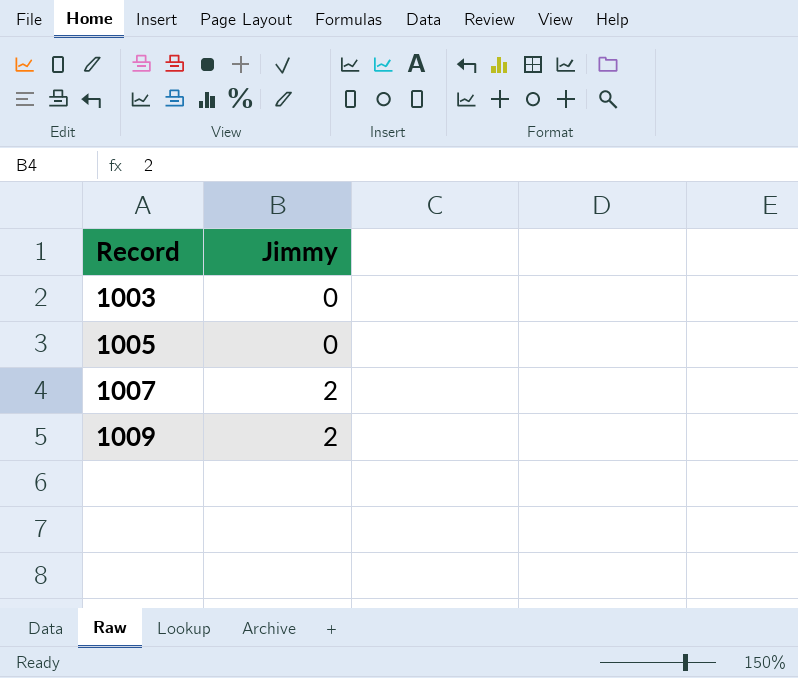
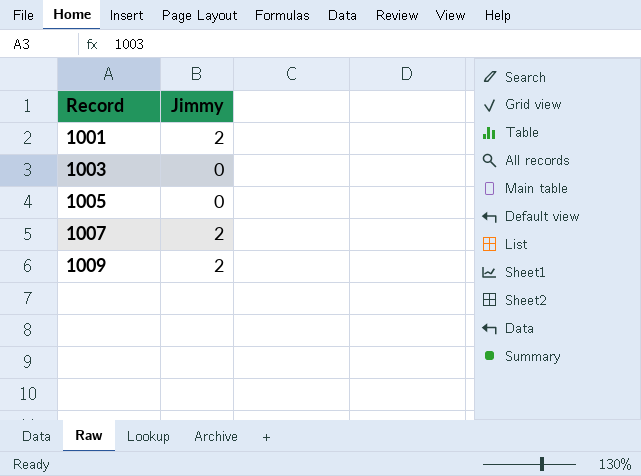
row 1001: none -> 2

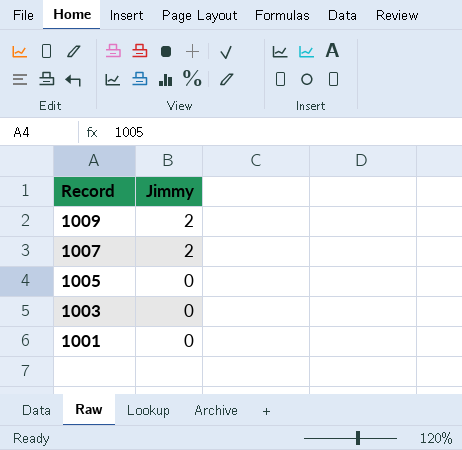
row order: Record ascending -> Record descending
1001 | Jimmy: 2 -> 0

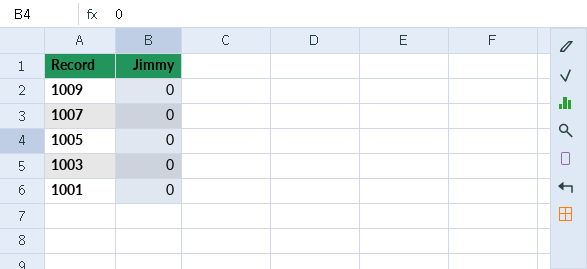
1009 | Jimmy: 2 -> 0
1007 | Jimmy: 2 -> 0

